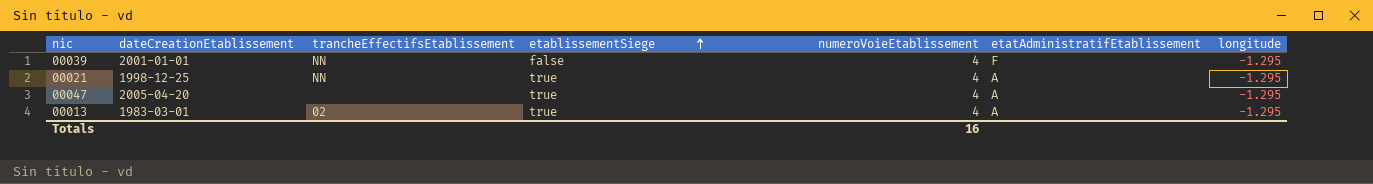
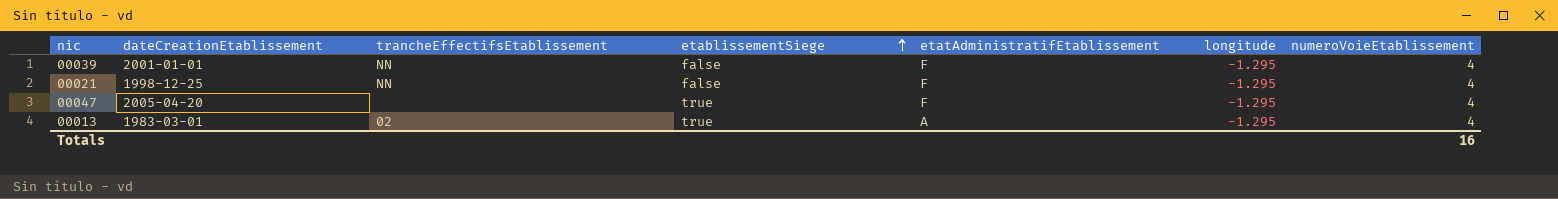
column numeroVoieEtablissement | position: 5 -> 7
00021 | etablissementSiege: true -> false
00021 | etatAdministratifEtablissement: A -> F
00047 | etatAdministratifEtablissement: A -> F

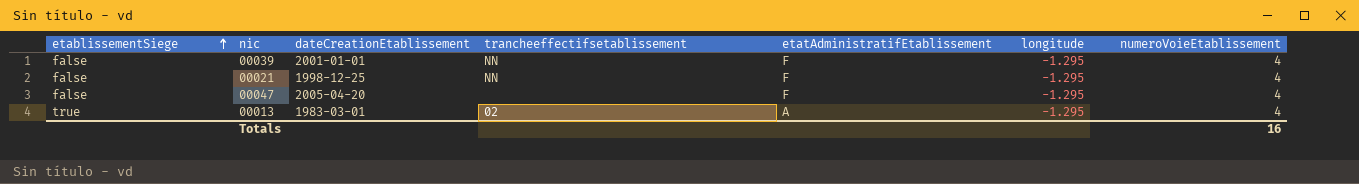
column etablissementSiege | position: 4 -> 1
column name: trancheEffectifsEtablissement -> trancheeffectifsetablissement
00047 | etablissementSiege: true -> false

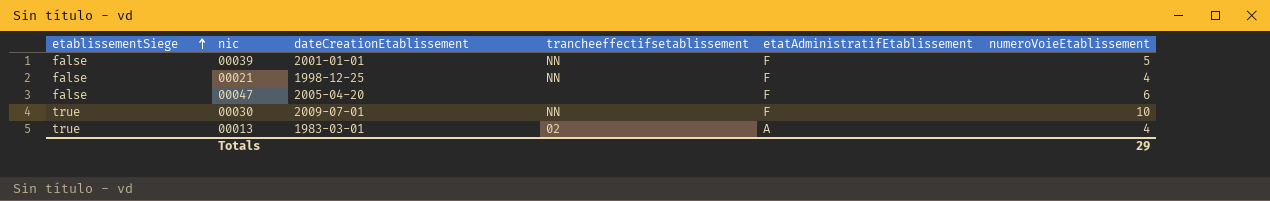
column longitude | position: 6 -> none
00039 | numeroVoieEtablissement: 4 -> 5
00047 | numeroVoieEtablissement: 4 -> 6
row 00030: none -> true | 2009-07-01 | NN | F | 10
Totals | numeroVoieEtablissement: 16 -> 29

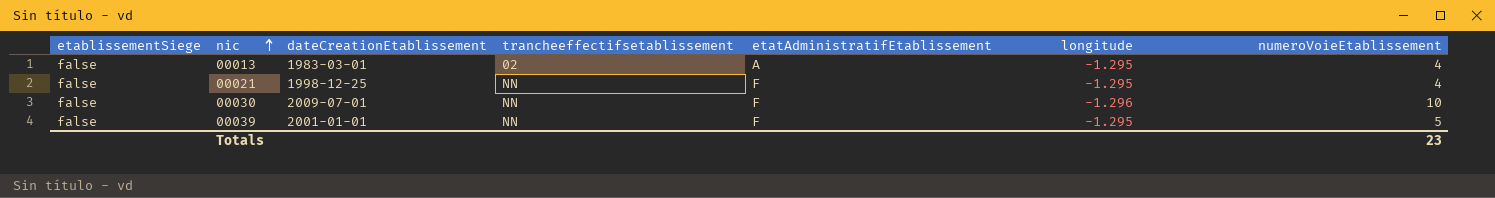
row order: etablissementSiege ascending -> nic ascending
column longitude | position: none -> 6
row 00047: false | 2005-04-20 | none | F | 6 -> none
00013 | etablissementSiege: true -> false
00030 | etablissementSiege: true -> false
Totals | numeroVoieEtablissement: 29 -> 23

